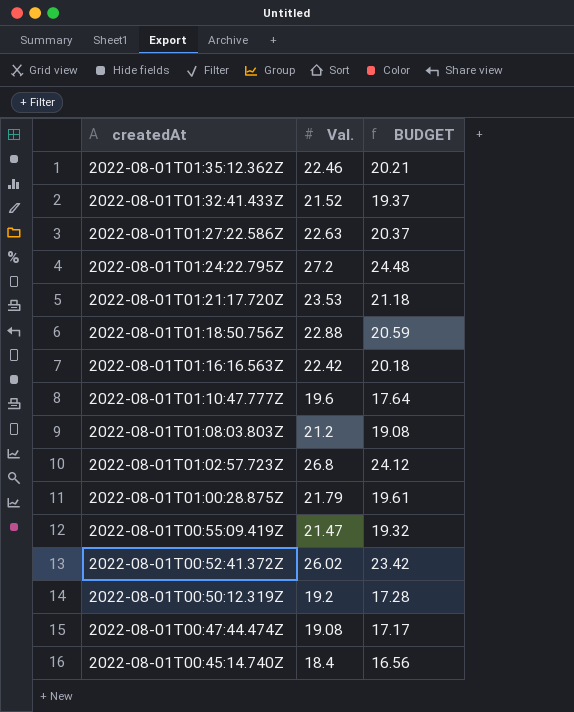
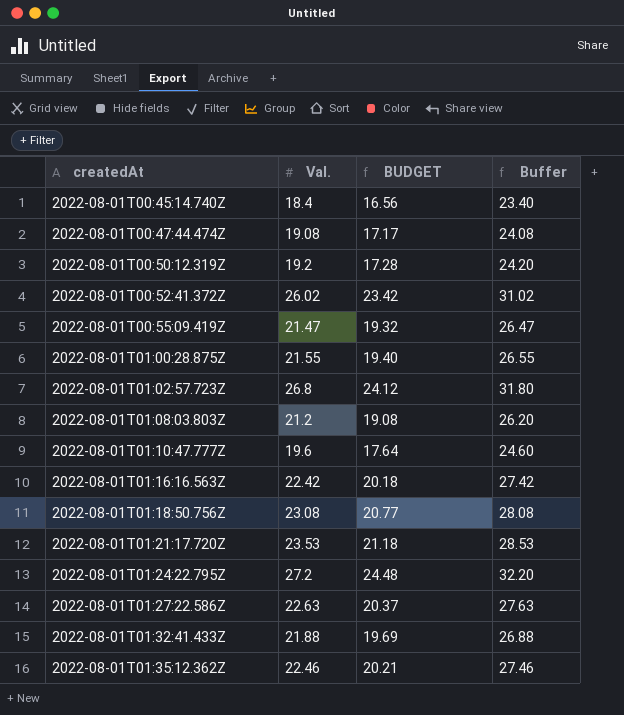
row order: createdAt descending -> createdAt ascending
column Buffer | formula: none -> [Val.] + 5
2022-08-01T01:00:28.875Z | Val.: 21.79 -> 21.55
2022-08-01T01:00:28.875Z | BUDGET: 19.61 -> 19.40
2022-08-01T01:18:50.756Z | Val.: 22.88 -> 23.08
2022-08-01T01:18:50.756Z | BUDGET: 20.59 -> 20.77
2022-08-01T01:32:41.433Z | Val.: 21.52 -> 21.88
2022-08-01T01:32:41.433Z | BUDGET: 19.37 -> 19.69

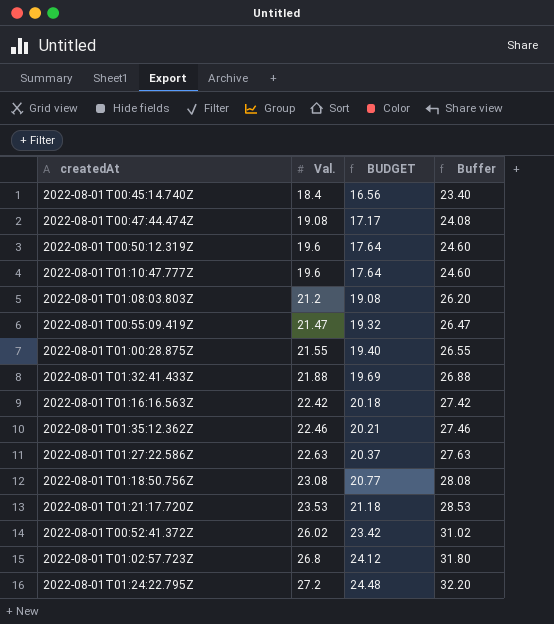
row order: createdAt ascending -> Val. ascending
2022-08-01T00:50:12.319Z | Val.: 19.2 -> 19.6
2022-08-01T00:50:12.319Z | BUDGET: 17.28 -> 17.64
2022-08-01T00:50:12.319Z | Buffer: 24.20 -> 24.60

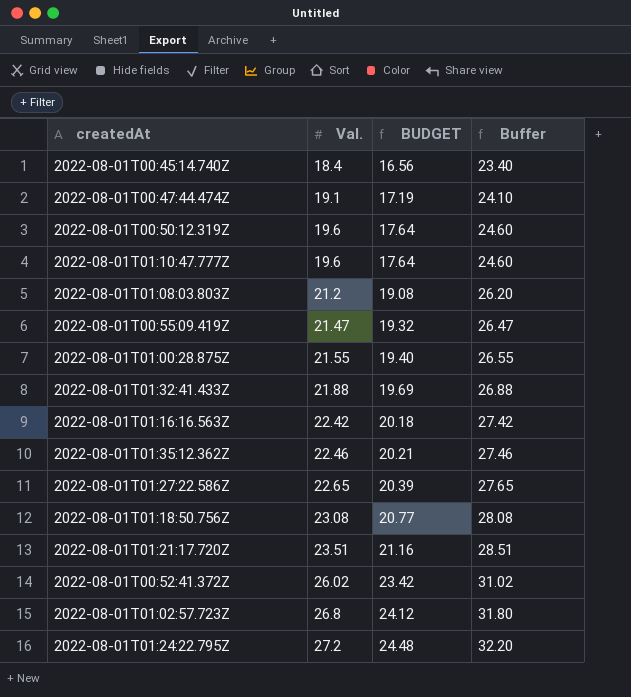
2022-08-01T00:47:44.474Z | Val.: 19.08 -> 19.1
2022-08-01T00:47:44.474Z | BUDGET: 17.17 -> 17.19
2022-08-01T00:47:44.474Z | Buffer: 24.08 -> 24.10
2022-08-01T01:27:22.586Z | Val.: 22.63 -> 22.65
2022-08-01T01:27:22.586Z | BUDGET: 20.37 -> 20.39
2022-08-01T01:27:22.586Z | Buffer: 27.63 -> 27.65
2022-08-01T01:21:17.720Z | Val.: 23.53 -> 23.51
2022-08-01T01:21:17.720Z | BUDGET: 21.18 -> 21.16
2022-08-01T01:21:17.720Z | Buffer: 28.53 -> 28.51

